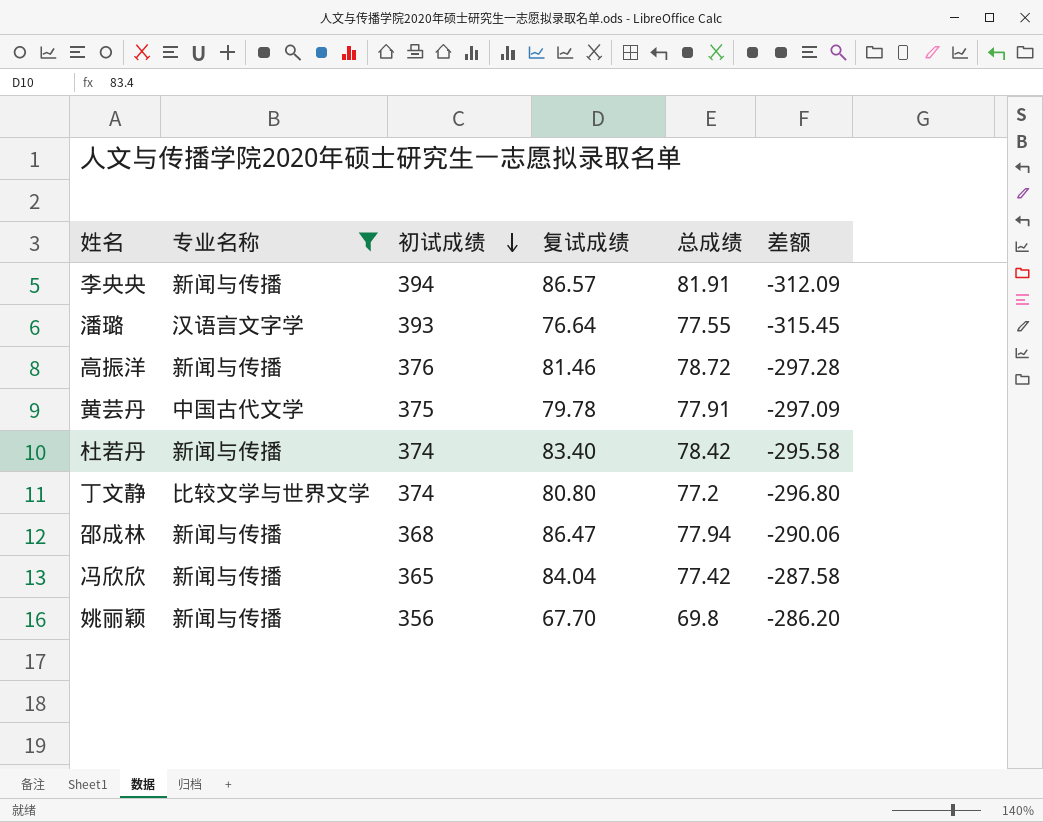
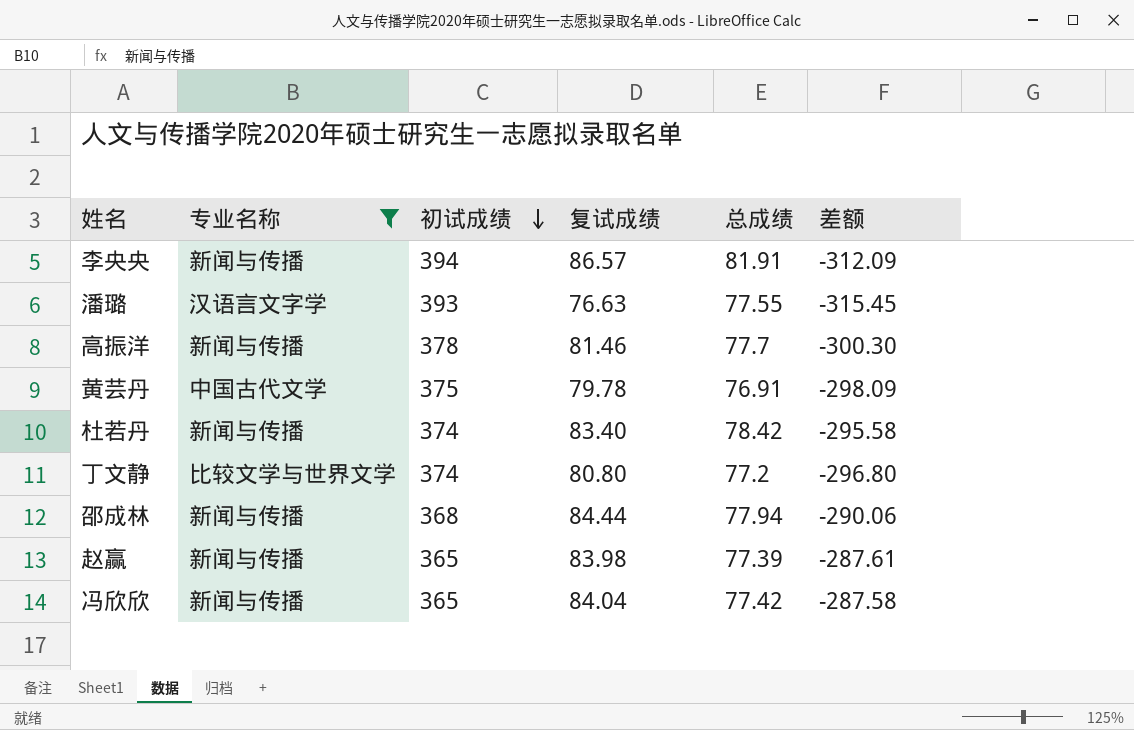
row 姚丽颖: 新闻与传播 | 356 | 67.70 | 69.8 | -286.20 -> none
潘璐 | 复试成绩: 76.64 -> 76.63
高振洋 | 初试成绩: 376 -> 378
高振洋 | 总成绩: 78.72 -> 77.7
高振洋 | 差额: -297.28 -> -300.30
黄芸丹 | 总成绩: 77.91 -> 76.91
黄芸丹 | 差额: -297.09 -> -298.09
邵成林 | 复试成绩: 86.47 -> 84.44
row 赵赢: none -> 新闻与传播 | 365 | 83.98 | 77.39 | -287.61

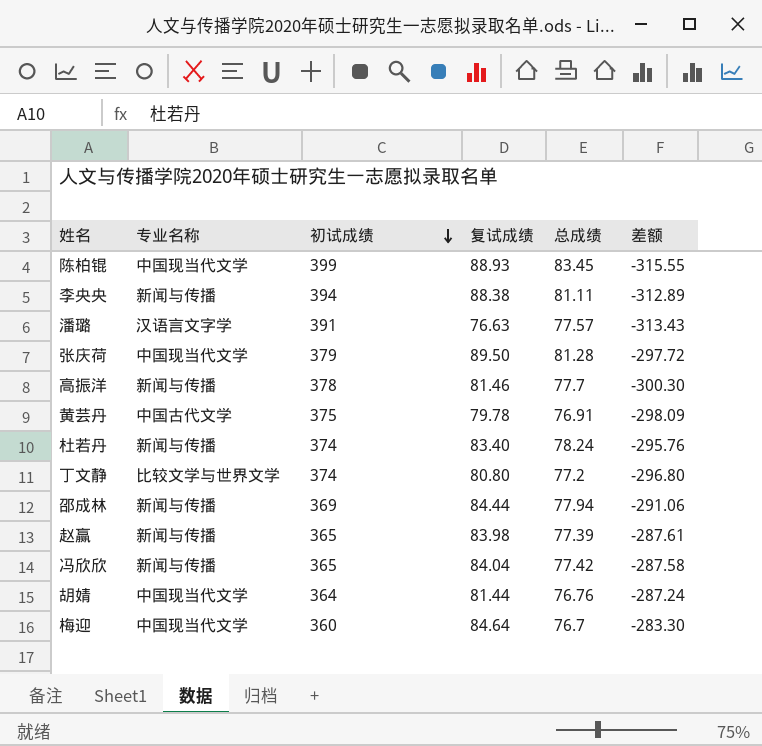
filter: 专业名称 != 中国现当代文学 -> none
李央央 | 复试成绩: 86.57 -> 88.38
李央央 | 总成绩: 81.91 -> 81.11
李央央 | 差额: -312.09 -> -312.89
潘璐 | 初试成绩: 393 -> 391
潘璐 | 总成绩: 77.55 -> 77.57
潘璐 | 差额: -315.45 -> -313.43
杜若丹 | 总成绩: 78.42 -> 78.24
杜若丹 | 差额: -295.58 -> -295.76
邵成林 | 初试成绩: 368 -> 369
邵成林 | 差额: -290.06 -> -291.06

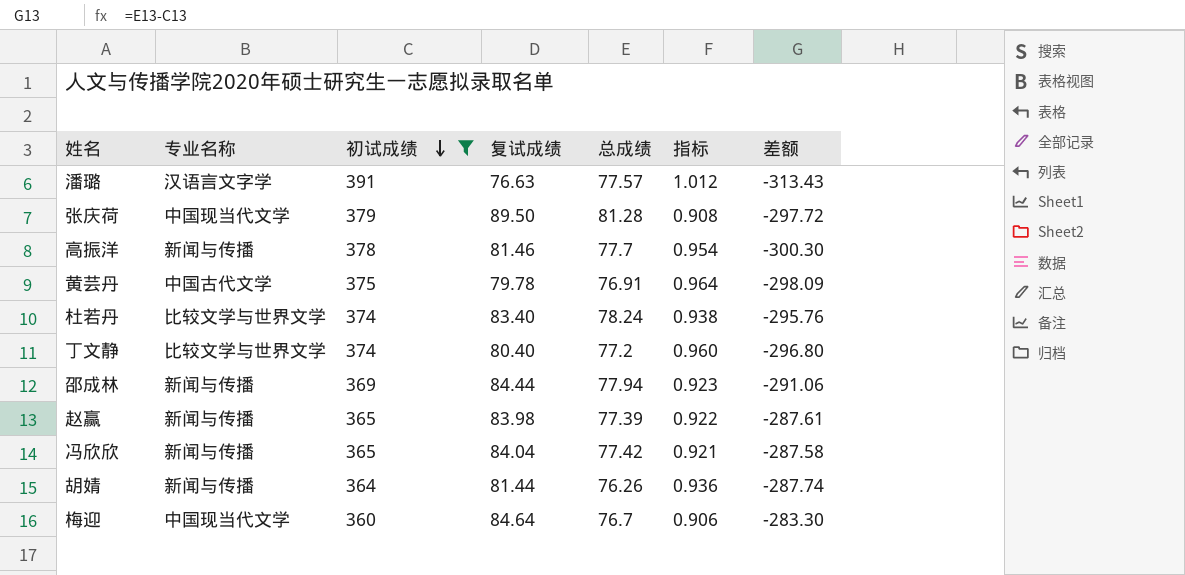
filter: none -> 初试成绩 <= 391
column 指标 | formula: none -> [总成绩] / [复试成绩]
杜若丹 | 专业名称: 新闻与传播 -> 比较文学与世界文学
丁文静 | 复试成绩: 80.80 -> 80.40
胡婧 | 专业名称: 中国现当代文学 -> 新闻与传播
胡婧 | 总成绩: 76.76 -> 76.26
胡婧 | 差额: -287.24 -> -287.74

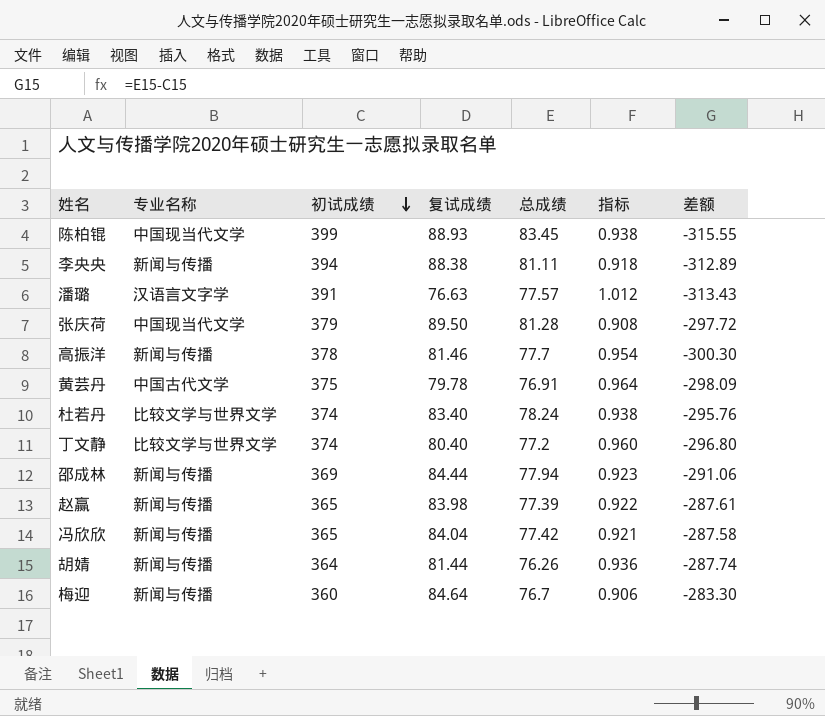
filter: 初试成绩 <= 391 -> none
梅迎 | 专业名称: 中国现当代文学 -> 新闻与传播

